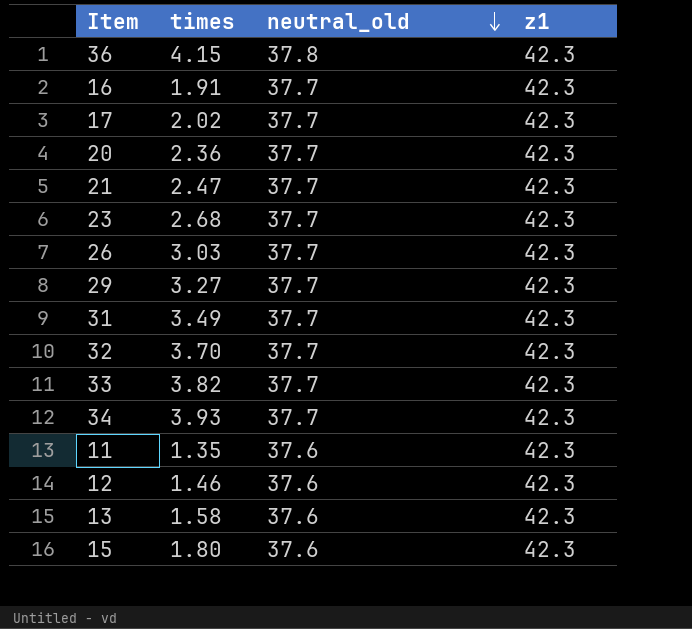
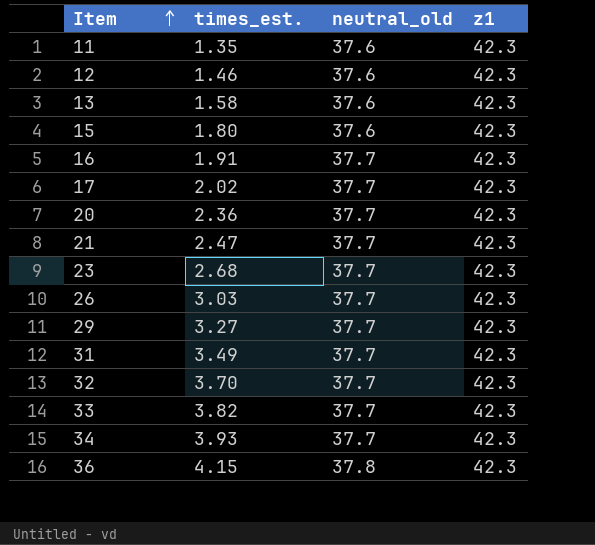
row order: neutral_old descending -> Item ascending
column name: times -> times_est.

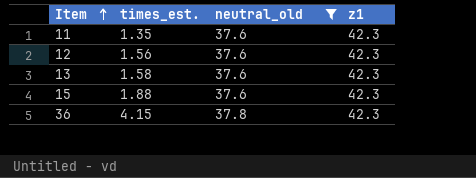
filter: none -> neutral_old != 37.7
12 | times_est.: 1.46 -> 1.56
15 | times_est.: 1.80 -> 1.88

